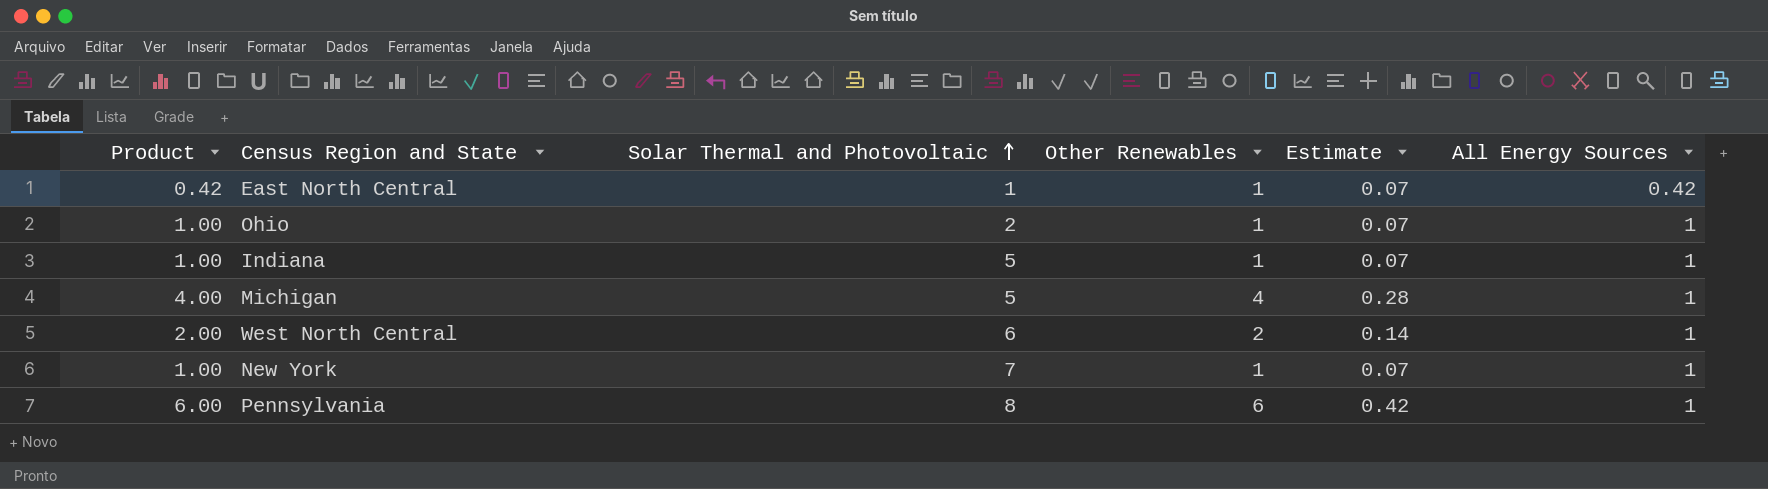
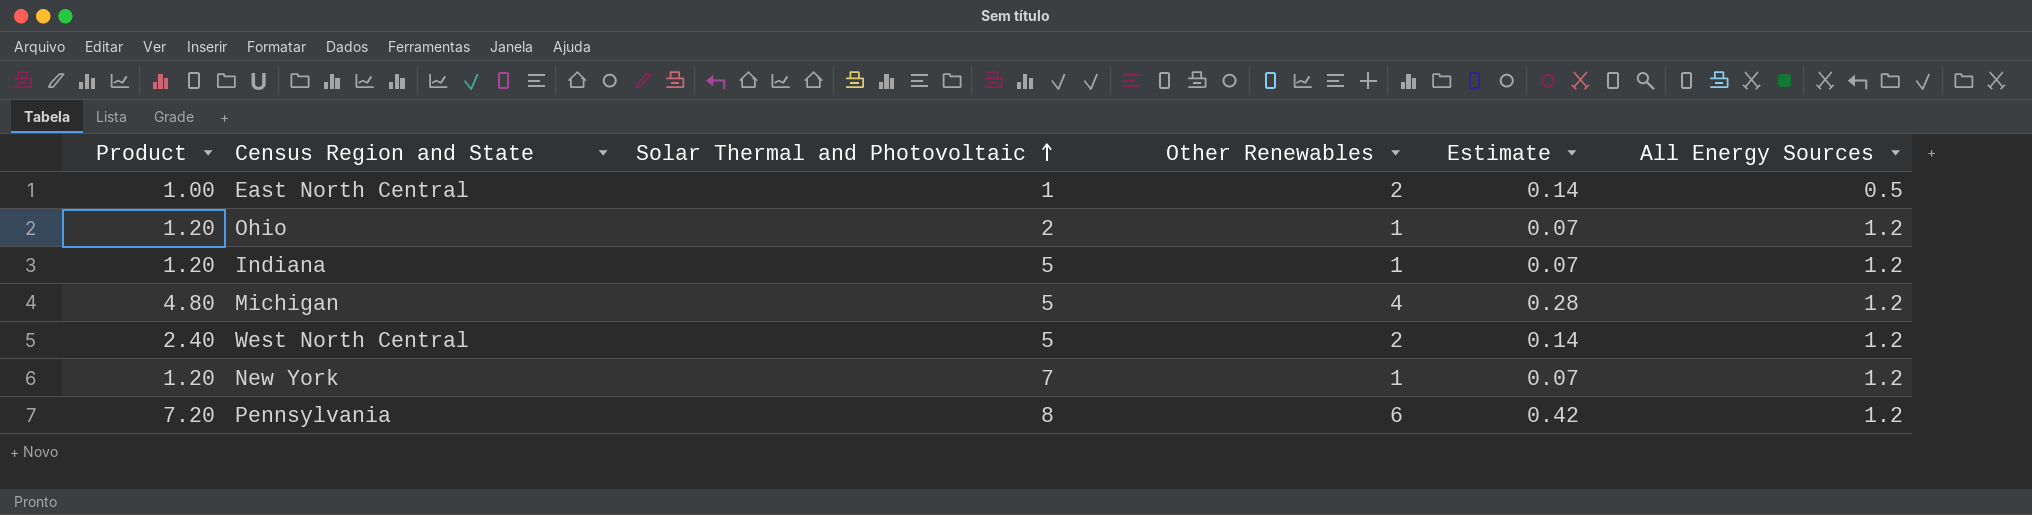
East North Central | Product: 0.42 -> 1.00
East North Central | Other Renewables: 1 -> 2
East North Central | Estimate: 0.07 -> 0.14
East North Central | All Energy Sources: 0.42 -> 0.5
Ohio | Product: 1.00 -> 1.20
Ohio | All Energy Sources: 1 -> 1.2
Indiana | Product: 1.00 -> 1.20
Indiana | All Energy Sources: 1 -> 1.2
Michigan | Product: 4.00 -> 4.80
Michigan | All Energy Sources: 1 -> 1.2
West North Central | Product: 2.00 -> 2.40
West North Central | Solar Thermal and Photovoltaic: 6 -> 5
West North Central | All Energy Sources: 1 -> 1.2
New York | Product: 1.00 -> 1.20
New York | All Energy Sources: 1 -> 1.2
Pennsylvania | Product: 6.00 -> 7.20
Pennsylvania | All Energy Sources: 1 -> 1.2

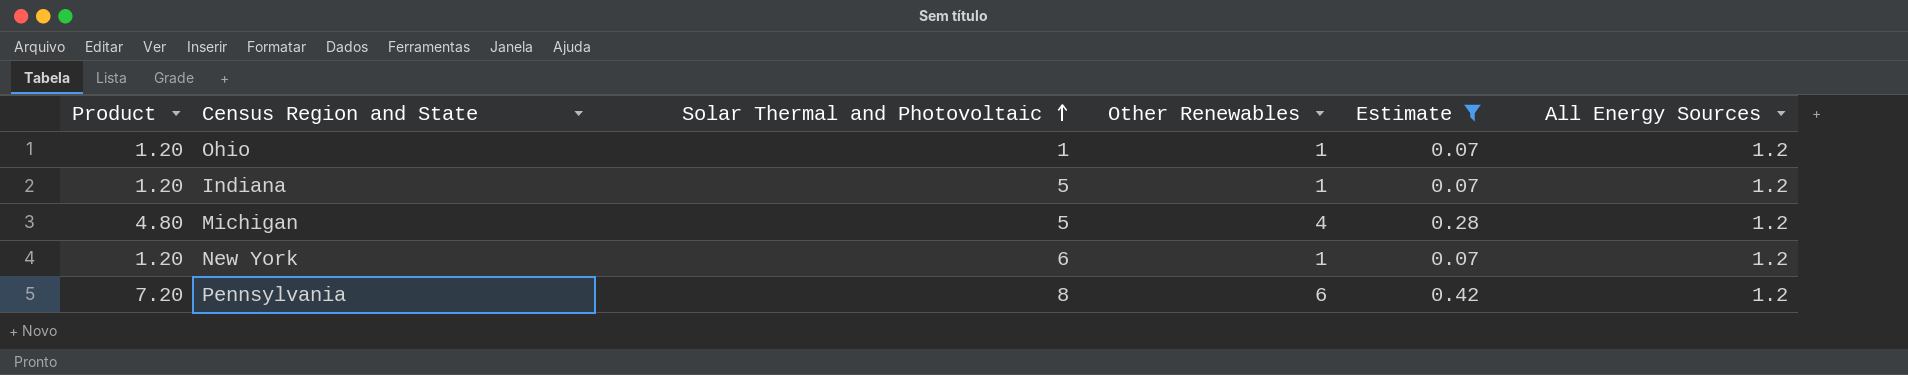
filter: none -> Estimate != 0.14
Ohio | Solar Thermal and Photovoltaic: 2 -> 1
New York | Solar Thermal and Photovoltaic: 7 -> 6

